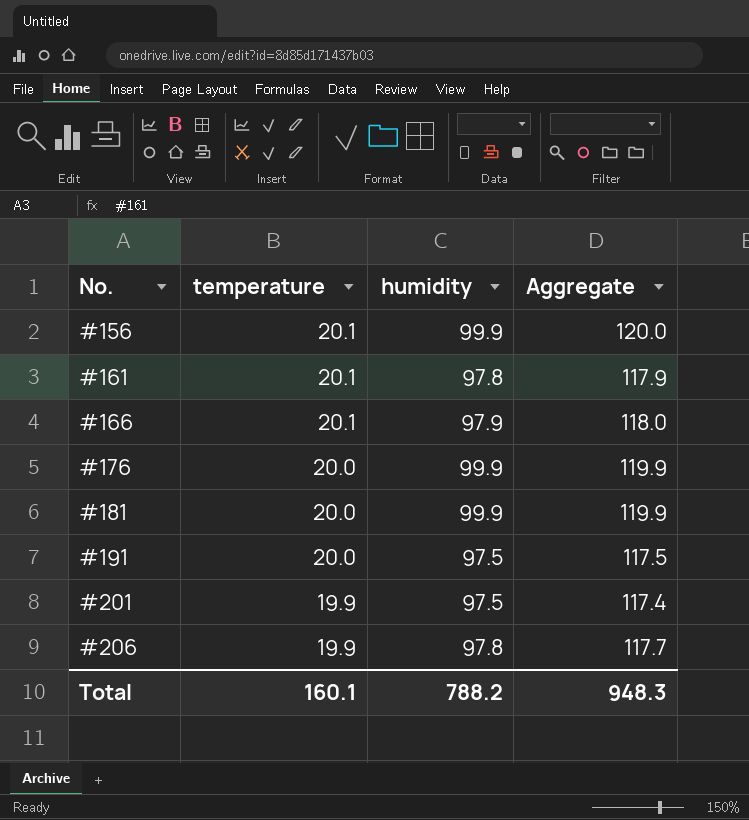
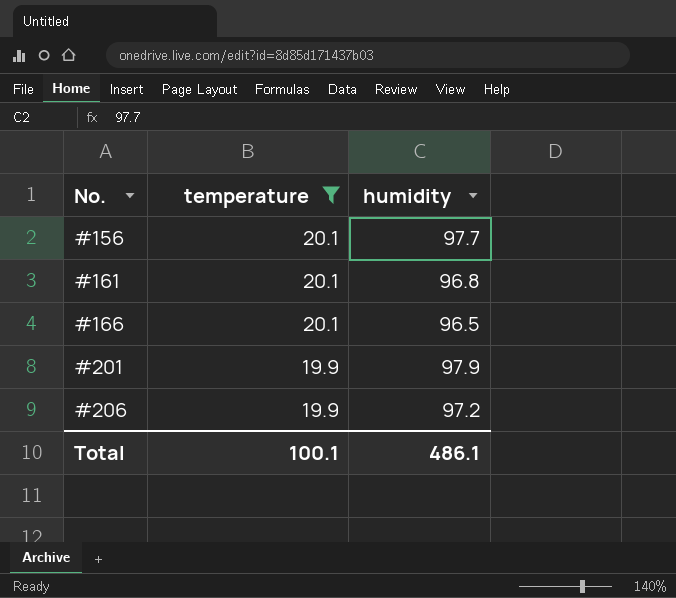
filter: none -> temperature != 20.0
column Aggregate | formula: [temperature] + [humidity] -> none
#156 | humidity: 99.9 -> 97.7
#161 | humidity: 97.8 -> 96.8
#166 | humidity: 97.9 -> 96.5
#201 | humidity: 97.5 -> 97.9
#206 | humidity: 97.8 -> 97.2
Total | temperature: 160.1 -> 100.1
Total | humidity: 788.2 -> 486.1

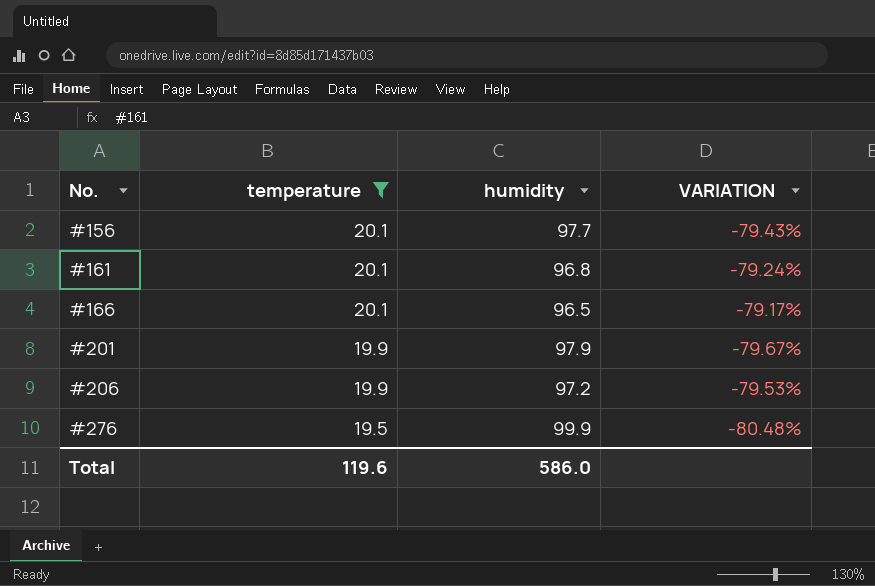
column VARIATION | formula: none -> ([temperature] - [humidity]) / [humidity]
row #276: none -> 19.5 | 99.9 | -80.48%
Total | temperature: 100.1 -> 119.6
Total | humidity: 486.1 -> 586.0

